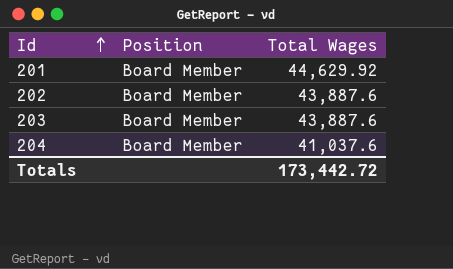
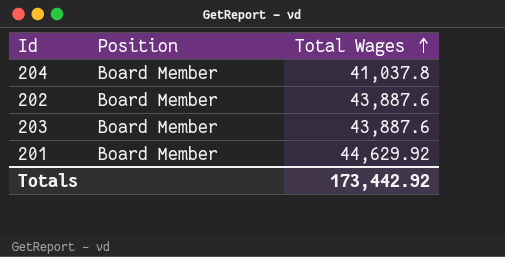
row order: Id ascending -> Total Wages ascending
204 | Total Wages: 41,037.6 -> 41,037.8
Totals | Total Wages: 173,442.72 -> 173,442.92

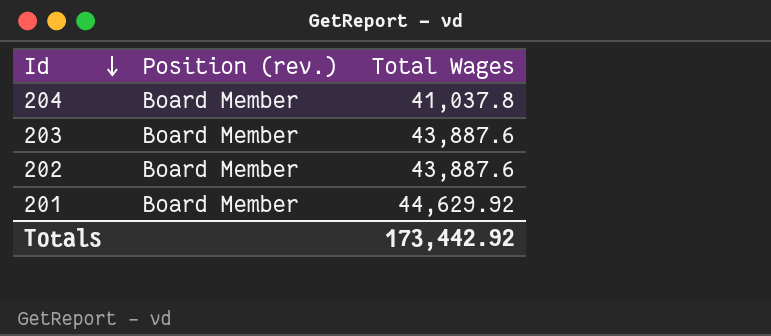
row order: Total Wages ascending -> Id descending
column name: Position -> Position (rev.)

